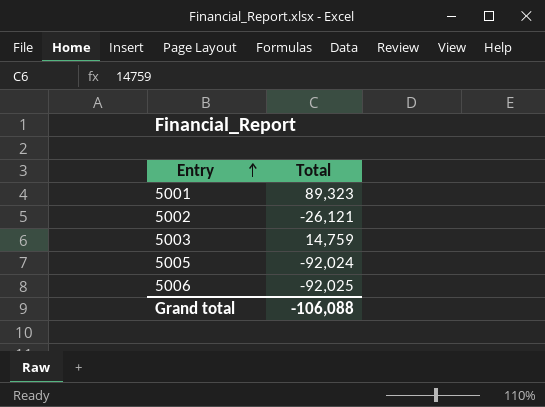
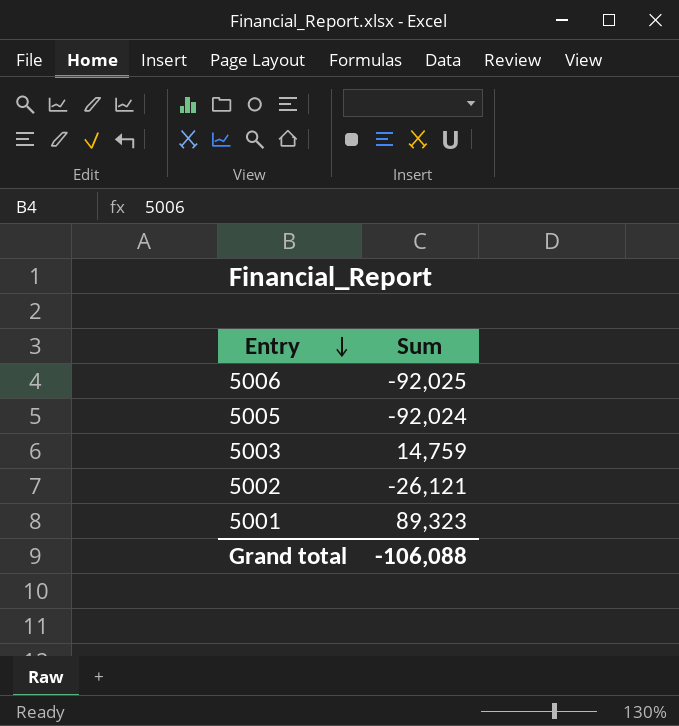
row order: Entry ascending -> Entry descending
column name: Total -> Sum

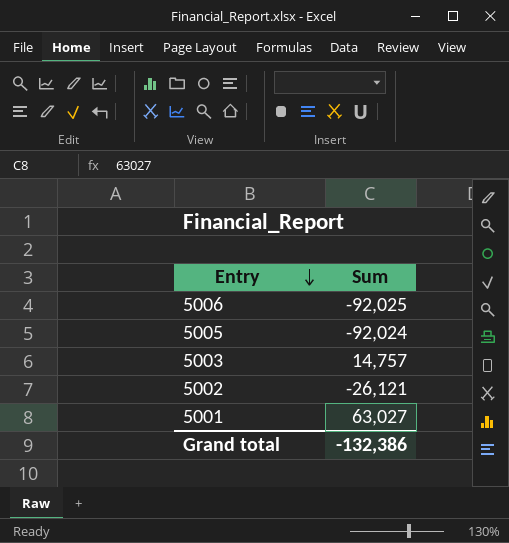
5003 | Sum: 14,759 -> 14,757
5001 | Sum: 89,323 -> 63,027
Grand total | Sum: -106,088 -> -132,386

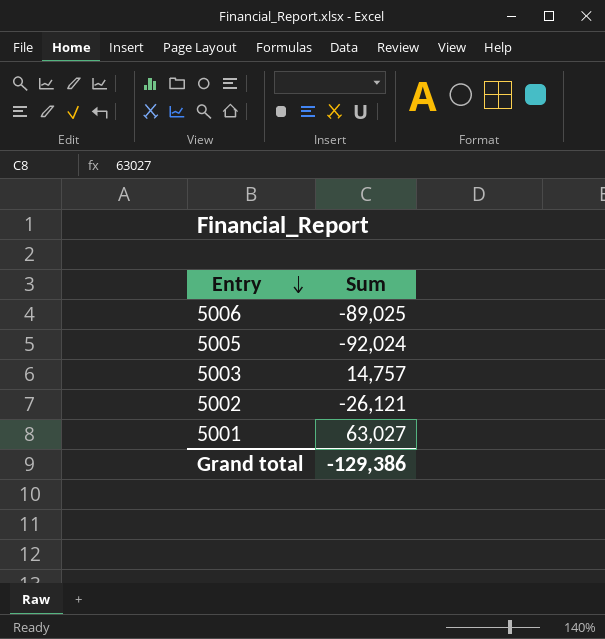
5006 | Sum: -92,025 -> -89,025
Grand total | Sum: -132,386 -> -129,386

